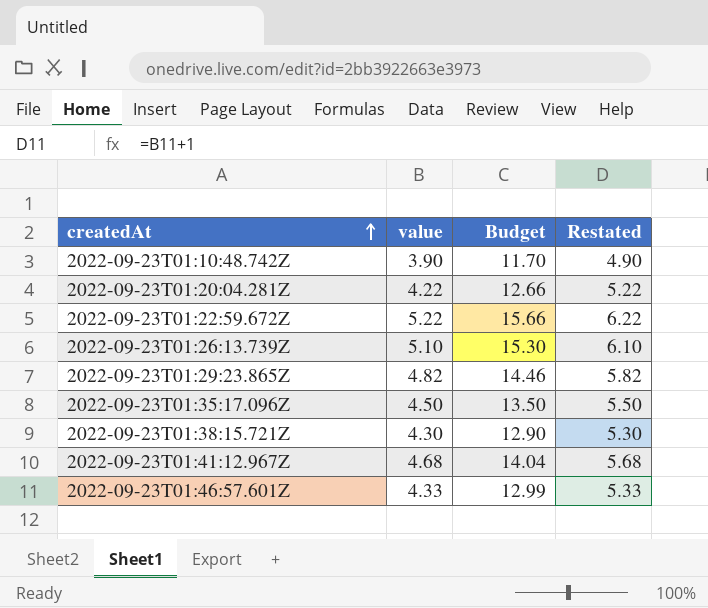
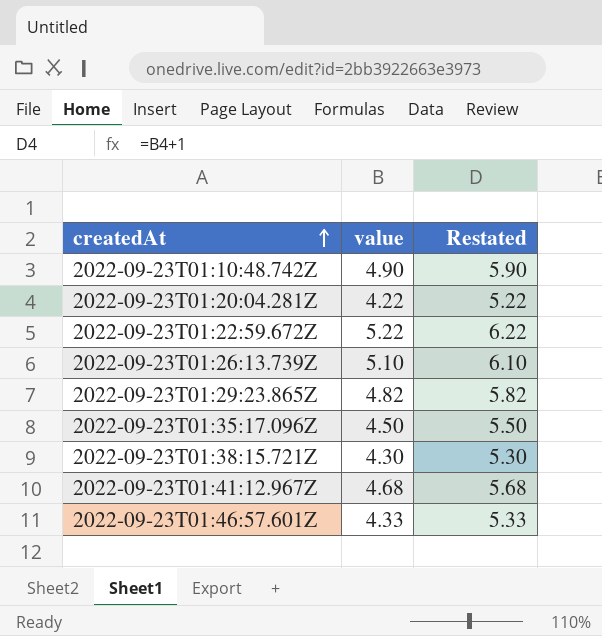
column Budget | formula: [value] * 3 -> none
2022-09-23T01:10:48.742Z | value: 3.90 -> 4.90
2022-09-23T01:10:48.742Z | Restated: 4.90 -> 5.90

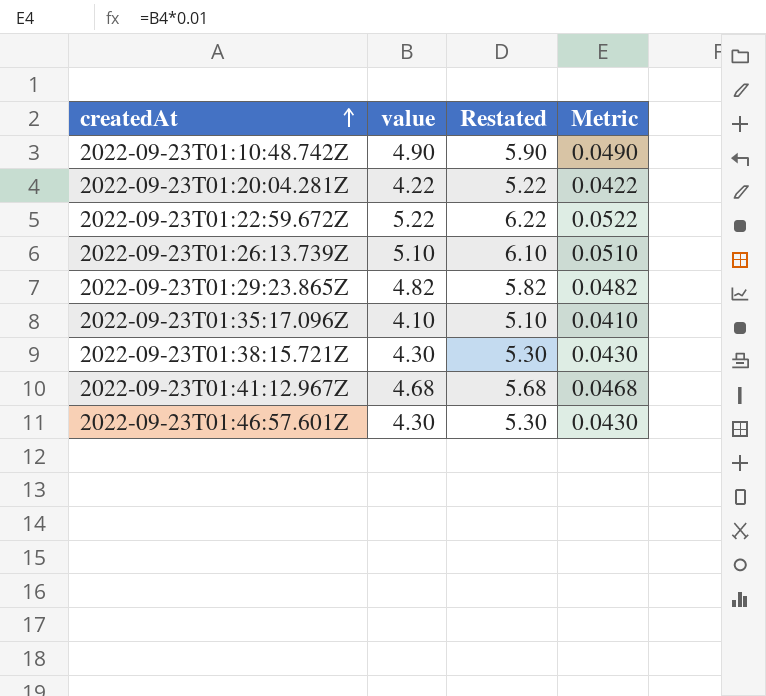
column Metric | formula: none -> [value] * 0.01
2022-09-23T01:35:17.096Z | value: 4.50 -> 4.10
2022-09-23T01:35:17.096Z | Restated: 5.50 -> 5.10
2022-09-23T01:46:57.601Z | value: 4.33 -> 4.30
2022-09-23T01:46:57.601Z | Restated: 5.33 -> 5.30

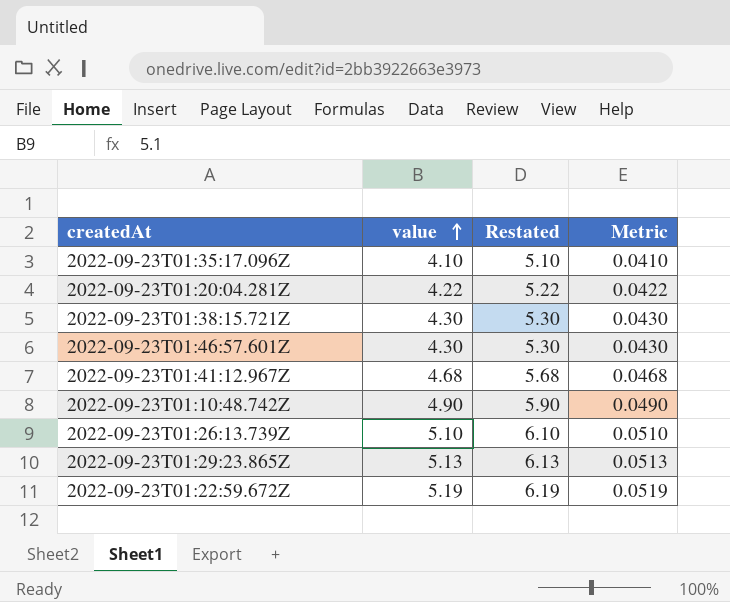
row order: createdAt ascending -> value ascending
2022-09-23T01:29:23.865Z | value: 4.82 -> 5.13
2022-09-23T01:29:23.865Z | Restated: 5.82 -> 6.13
2022-09-23T01:29:23.865Z | Metric: 0.0482 -> 0.0513
2022-09-23T01:22:59.672Z | value: 5.22 -> 5.19
2022-09-23T01:22:59.672Z | Restated: 6.22 -> 6.19
2022-09-23T01:22:59.672Z | Metric: 0.0522 -> 0.0519

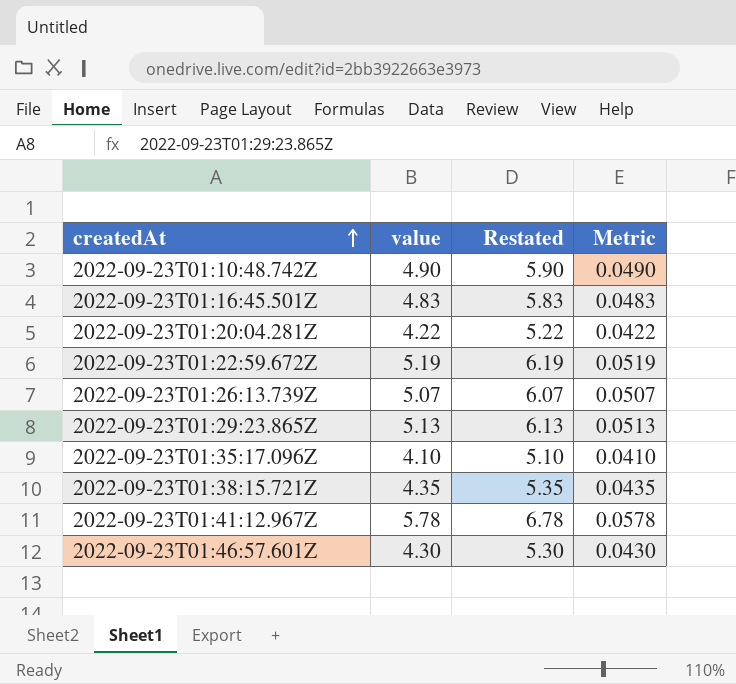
row order: value ascending -> createdAt ascending
row 2022-09-23T01:16:45.501Z: none -> 4.83 | 5.83 | 0.0483
2022-09-23T01:26:13.739Z | value: 5.10 -> 5.07
2022-09-23T01:26:13.739Z | Restated: 6.10 -> 6.07
2022-09-23T01:26:13.739Z | Metric: 0.0510 -> 0.0507
2022-09-23T01:38:15.721Z | value: 4.30 -> 4.35
2022-09-23T01:38:15.721Z | Restated: 5.30 -> 5.35
2022-09-23T01:38:15.721Z | Metric: 0.0430 -> 0.0435
2022-09-23T01:41:12.967Z | value: 4.68 -> 5.78
2022-09-23T01:41:12.967Z | Restated: 5.68 -> 6.78
2022-09-23T01:41:12.967Z | Metric: 0.0468 -> 0.0578

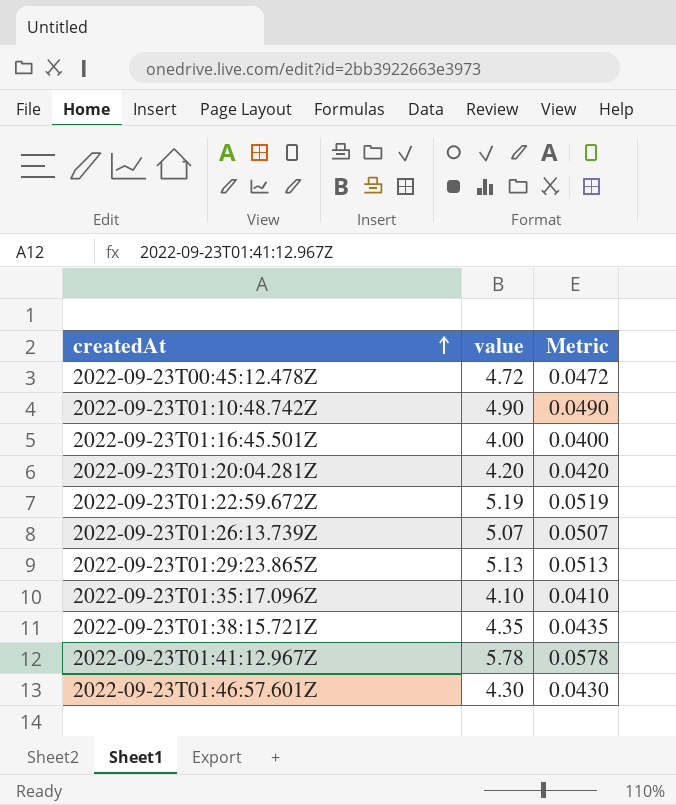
column Restated | formula: [value] + 1 -> none
row 2022-09-23T00:45:12.478Z: none -> 4.72 | 0.0472
2022-09-23T01:16:45.501Z | value: 4.83 -> 4.00
2022-09-23T01:16:45.501Z | Metric: 0.0483 -> 0.0400
2022-09-23T01:20:04.281Z | value: 4.22 -> 4.20
2022-09-23T01:20:04.281Z | Metric: 0.0422 -> 0.0420

